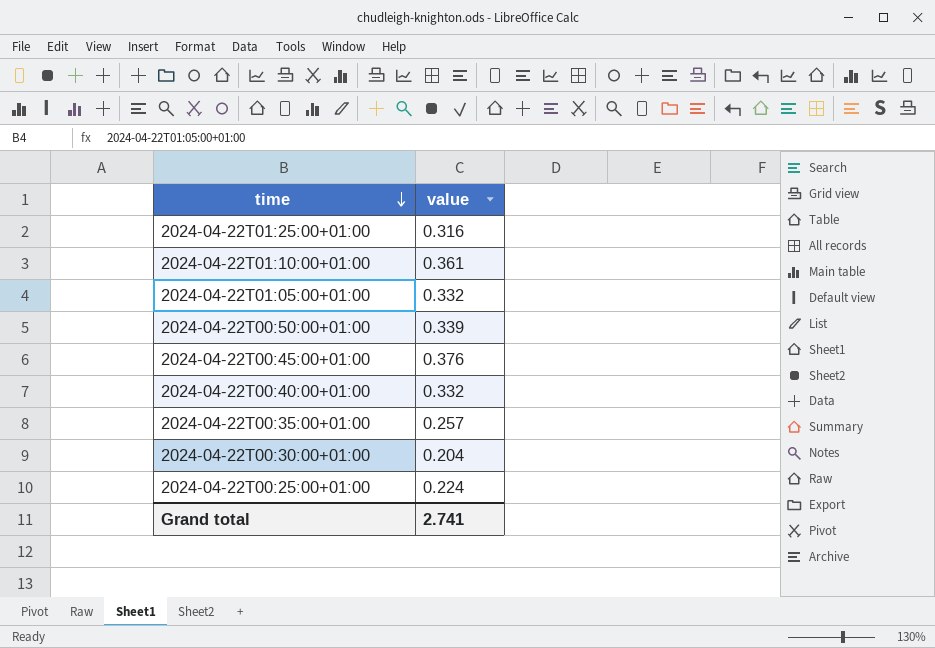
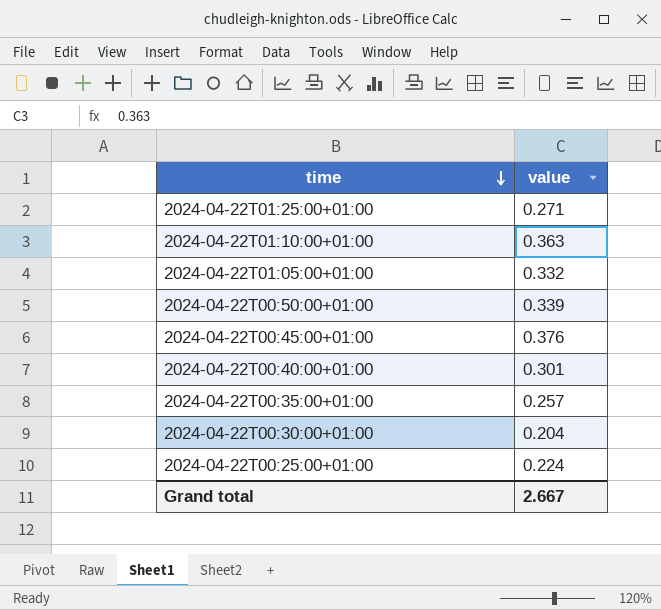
2024-04-22T01:25:00+01:00 | value: 0.316 -> 0.271
2024-04-22T01:10:00+01:00 | value: 0.361 -> 0.363
2024-04-22T00:40:00+01:00 | value: 0.332 -> 0.301
Grand total | value: 2.741 -> 2.667

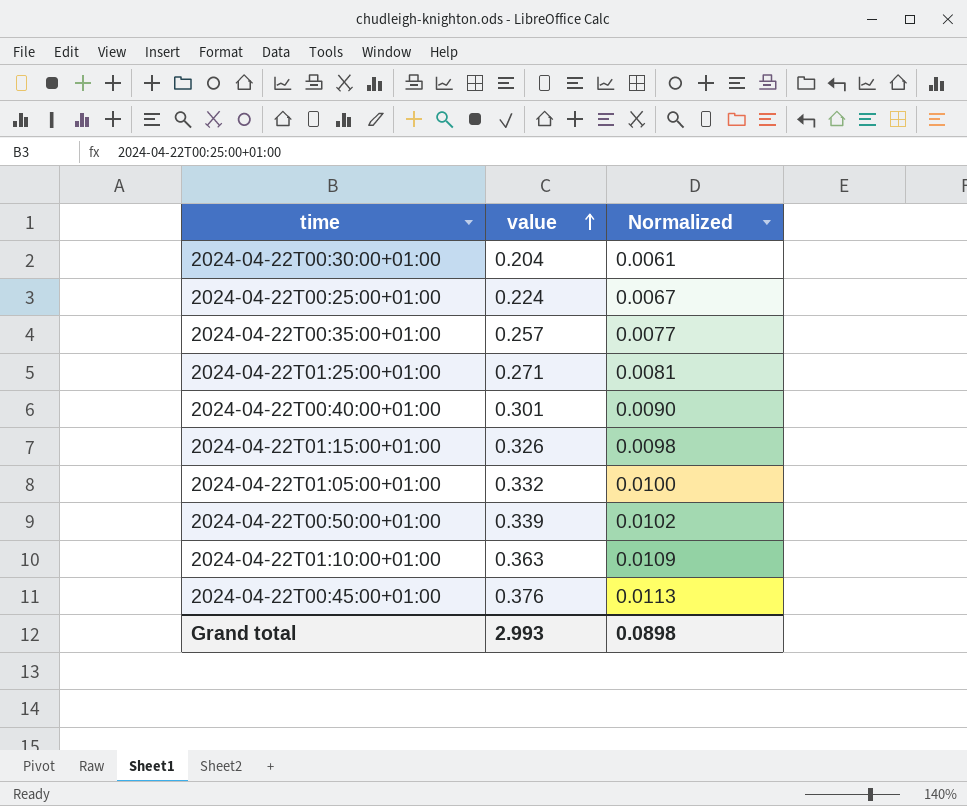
row order: time descending -> value ascending
column Normalized | formula: none -> [value] * 0.03
row 2024-04-22T01:15:00+01:00: none -> 0.326 | 0.0098
Grand total | value: 2.667 -> 2.993

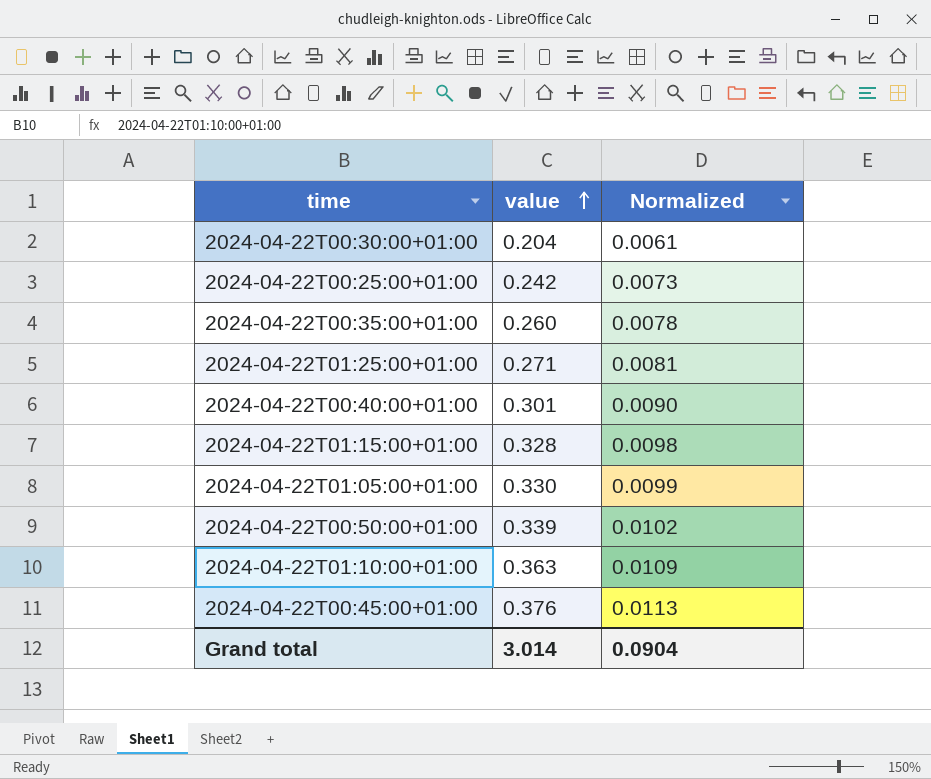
2024-04-22T00:25:00+01:00 | value: 0.224 -> 0.242
2024-04-22T00:25:00+01:00 | Normalized: 0.0067 -> 0.0073
2024-04-22T00:35:00+01:00 | value: 0.257 -> 0.260
2024-04-22T00:35:00+01:00 | Normalized: 0.0077 -> 0.0078
2024-04-22T01:15:00+01:00 | value: 0.326 -> 0.328
2024-04-22T01:05:00+01:00 | value: 0.332 -> 0.330
2024-04-22T01:05:00+01:00 | Normalized: 0.0100 -> 0.0099
Grand total | value: 2.993 -> 3.014
Grand total | Normalized: 0.0898 -> 0.0904

